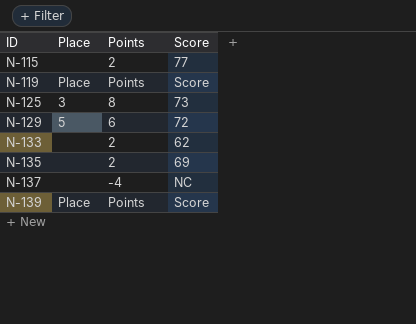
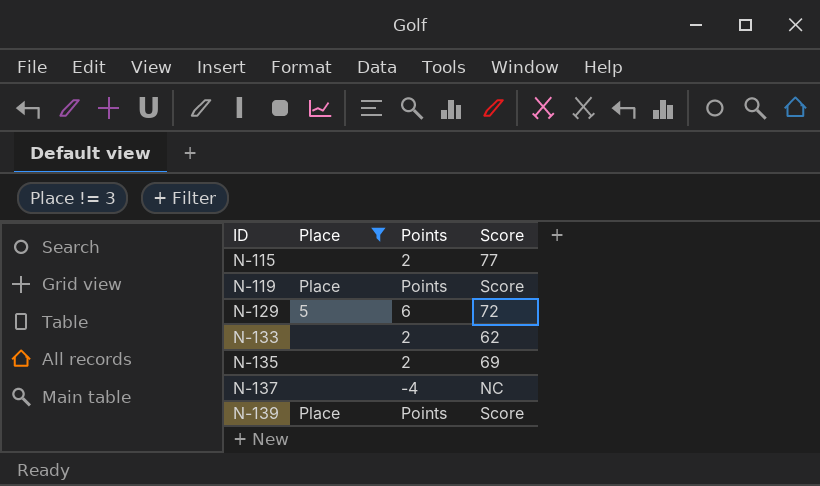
filter: none -> Place != 3

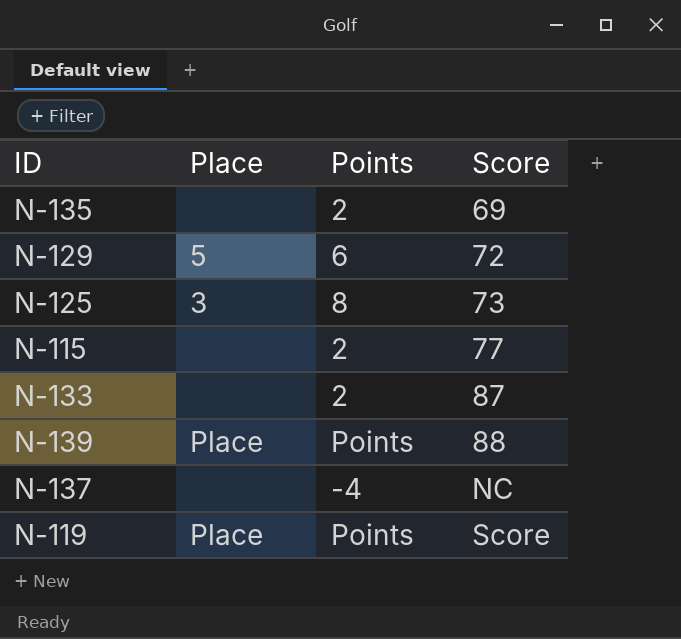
filter: Place != 3 -> none
row order: ID ascending -> Score ascending
N-133 | Score: 62 -> 87
N-139 | Score: Score -> 88

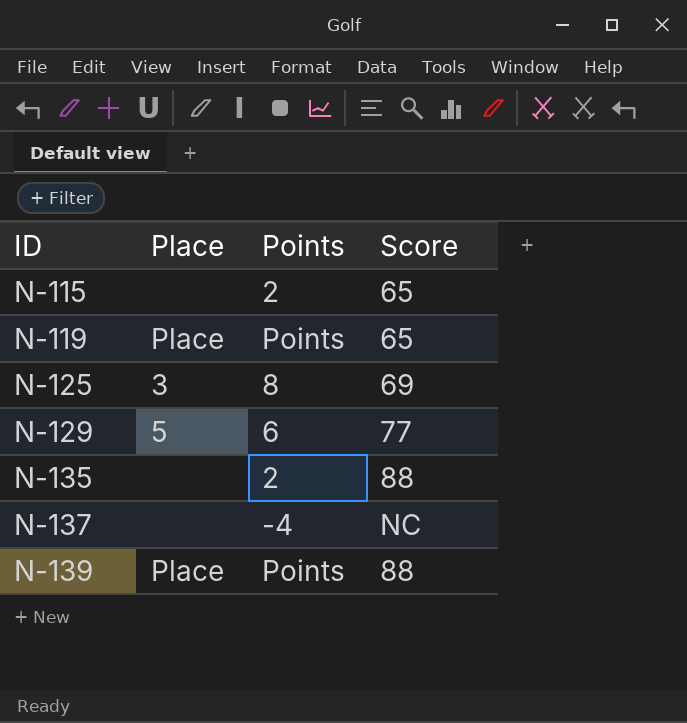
row order: Score ascending -> ID ascending
row N-133: none | 2 | 87 -> none
N-115 | Score: 77 -> 65
N-119 | Score: Score -> 65
N-125 | Score: 73 -> 69
N-129 | Score: 72 -> 77
N-135 | Score: 69 -> 88

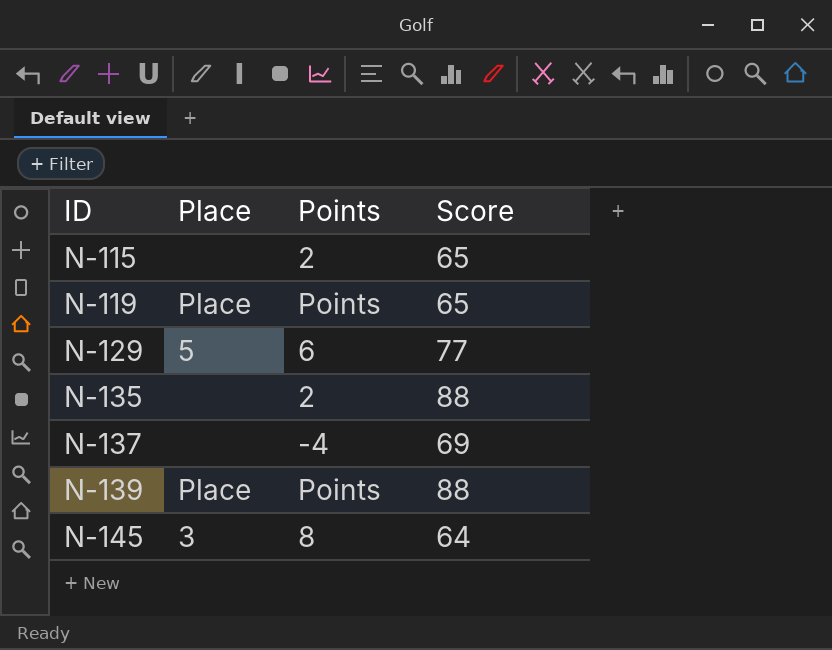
row N-125: 3 | 8 | 69 -> none
N-137 | Score: NC -> 69
row N-145: none -> 3 | 8 | 64

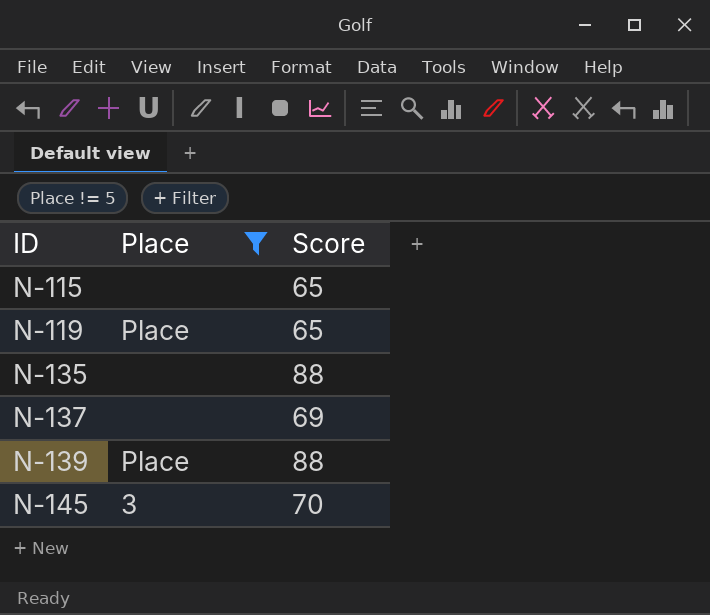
filter: none -> Place != 5
column Points | position: 3 -> none
N-145 | Score: 64 -> 70

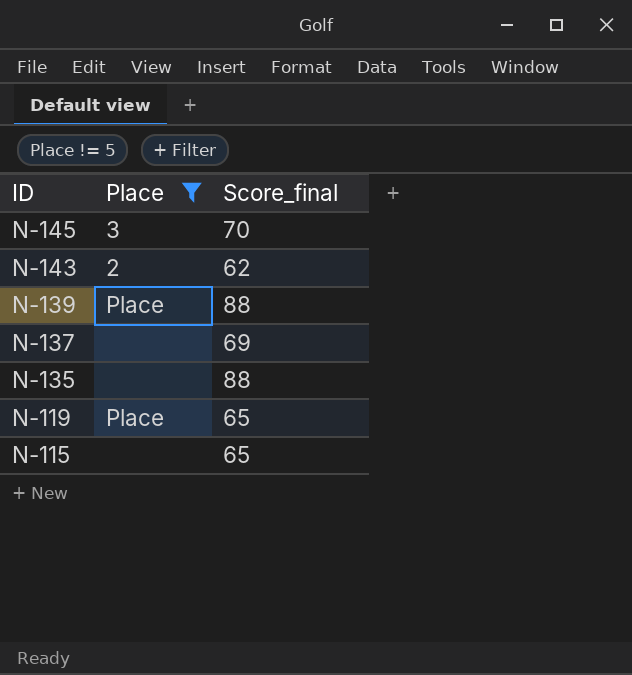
row order: ID ascending -> ID descending
column name: Score -> Score_final
row N-143: none -> 2 | 62

